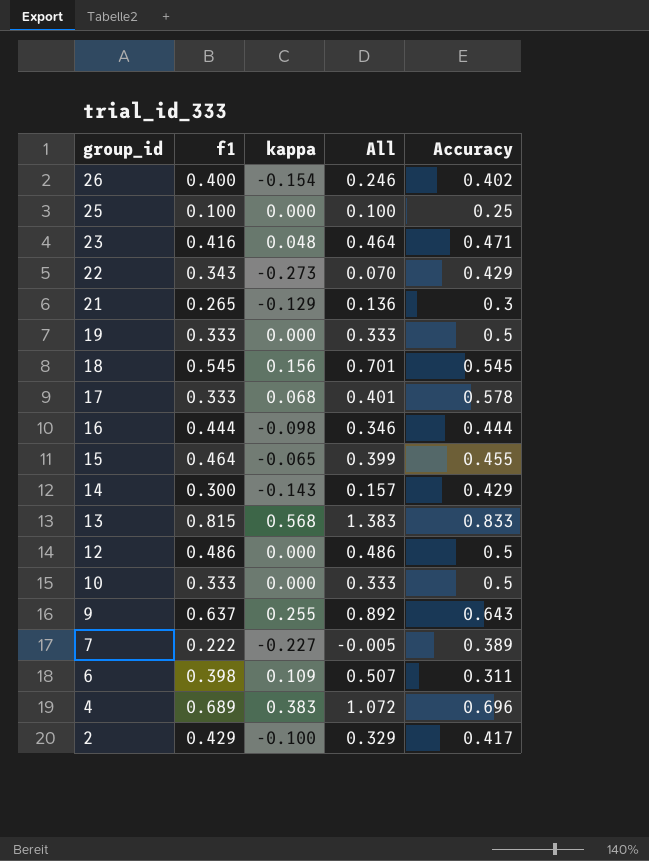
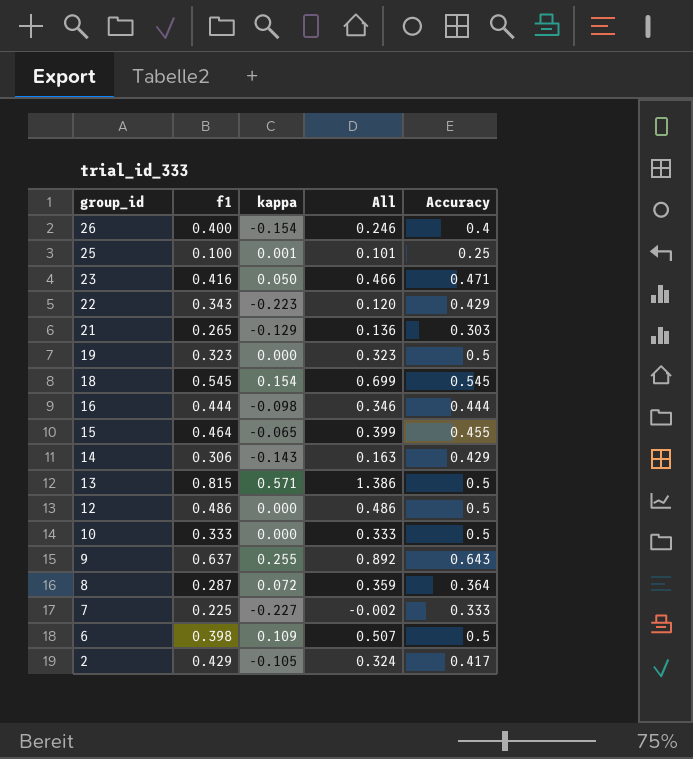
row 17: 0.333 | 0.068 | 0.401 | 0.578 -> none
row 4: 0.689 | 0.383 | 1.072 | 0.696 -> none
26 | Accuracy: 0.402 -> 0.4
25 | kappa: 0.000 -> 0.001
25 | All: 0.100 -> 0.101
23 | kappa: 0.048 -> 0.050
23 | All: 0.464 -> 0.466
22 | kappa: -0.273 -> -0.223
22 | All: 0.070 -> 0.120
21 | Accuracy: 0.3 -> 0.303
19 | f1: 0.333 -> 0.323
19 | All: 0.333 -> 0.323
18 | kappa: 0.156 -> 0.154
18 | All: 0.701 -> 0.699
14 | f1: 0.300 -> 0.306
14 | All: 0.157 -> 0.163
13 | kappa: 0.568 -> 0.571
13 | All: 1.383 -> 1.386
13 | Accuracy: 0.833 -> 0.5
row 8: none -> 0.287 | 0.072 | 0.359 | 0.364
7 | f1: 0.222 -> 0.225
7 | All: -0.005 -> -0.002
7 | Accuracy: 0.389 -> 0.333
6 | Accuracy: 0.311 -> 0.5
2 | kappa: -0.100 -> -0.105
2 | All: 0.329 -> 0.324

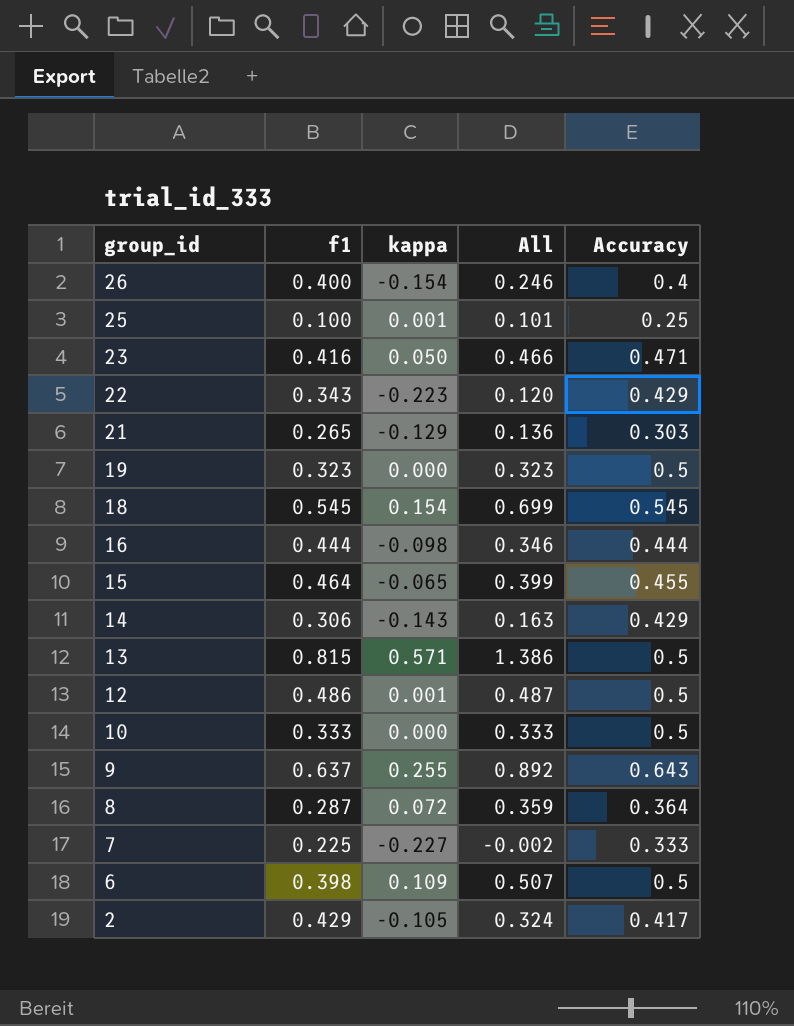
12 | kappa: 0.000 -> 0.001
12 | All: 0.486 -> 0.487

